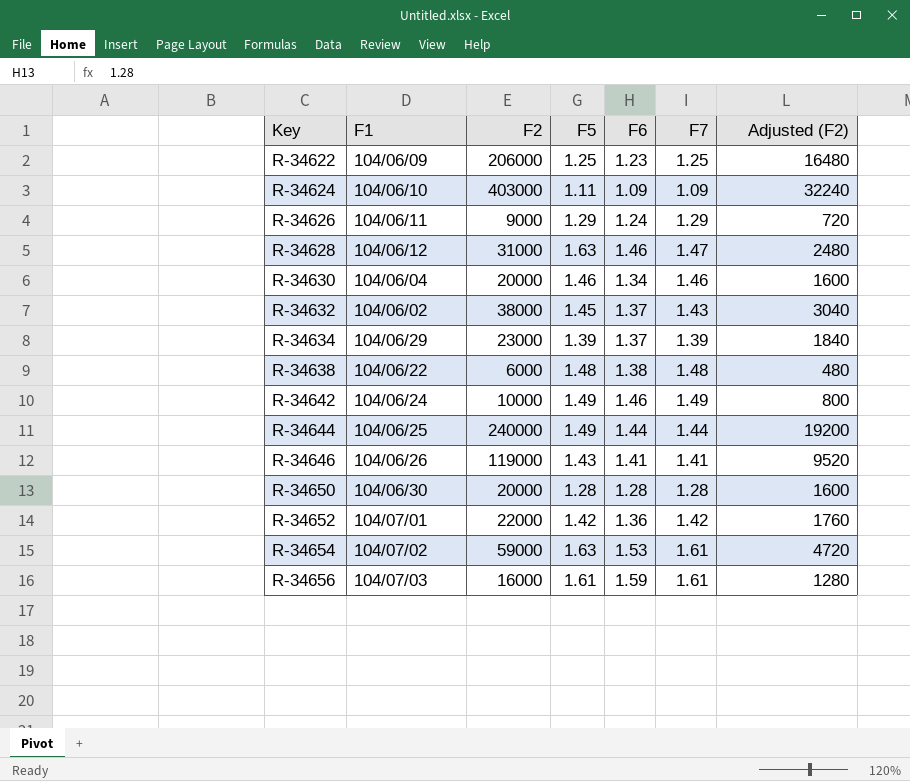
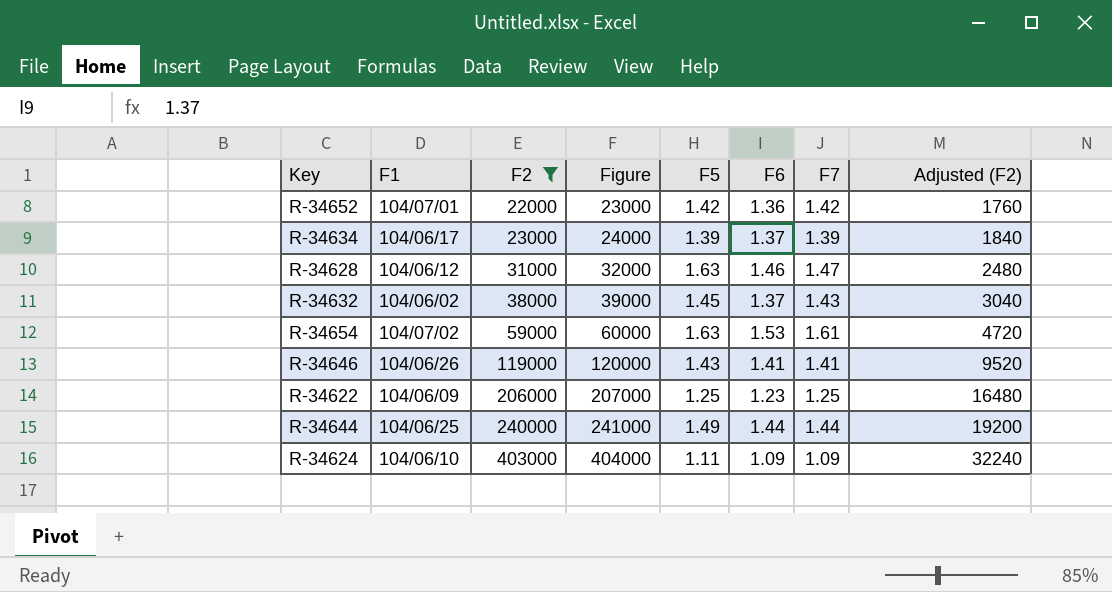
filter: none -> F2 >= 22000
row order: Key ascending -> F2 ascending
column Figure | formula: none -> [F2] + 1000
R-34634 | F1: 104/06/29 -> 104/06/17

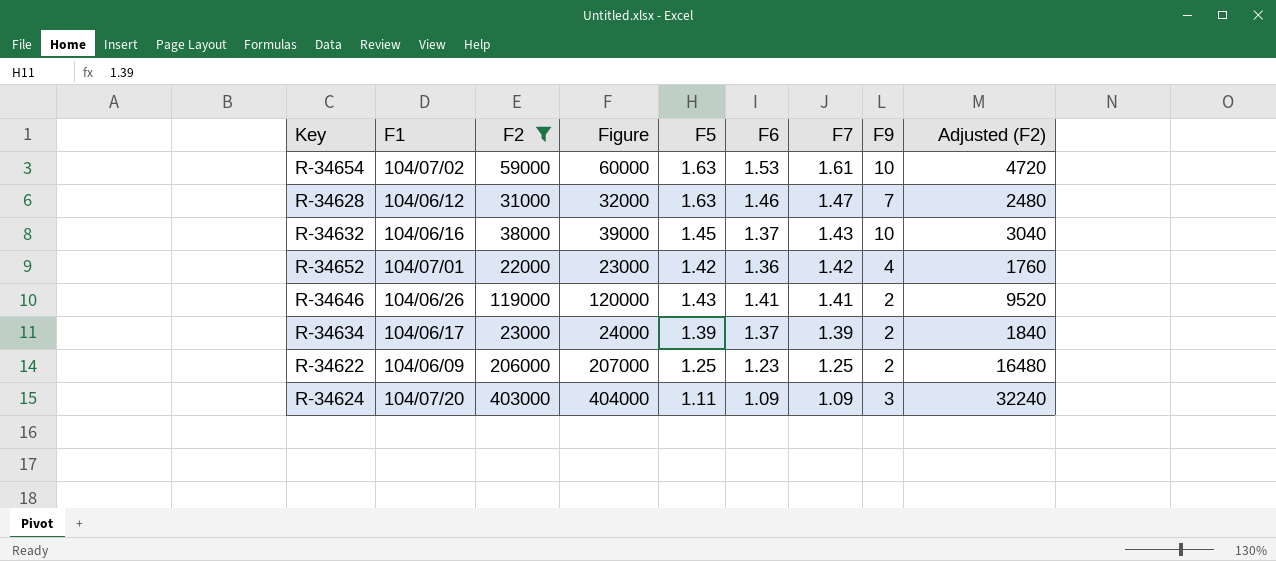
row order: F2 ascending -> F7 descending
column F9 | position: none -> 8
row R-34644: 104/06/25 | 240000 | 241000 | 1.49 | 1.44 | 1.44 | 19200 -> none
R-34632 | F1: 104/06/02 -> 104/06/16
R-34624 | F1: 104/06/10 -> 104/07/20

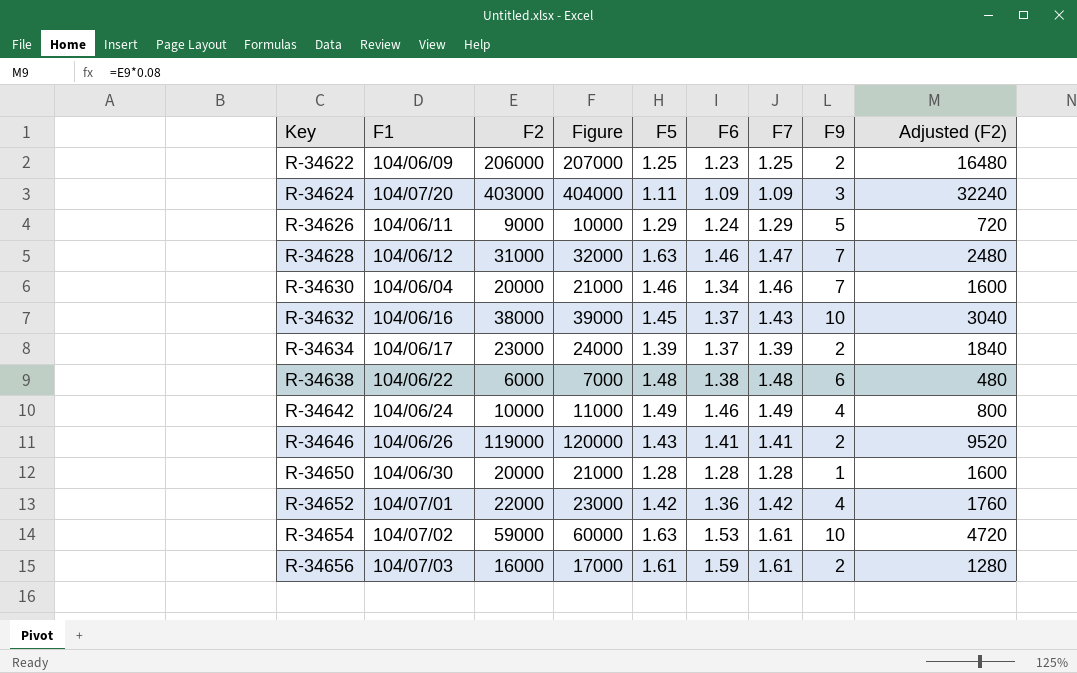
filter: F2 >= 22000 -> none
row order: F7 descending -> Key ascending

